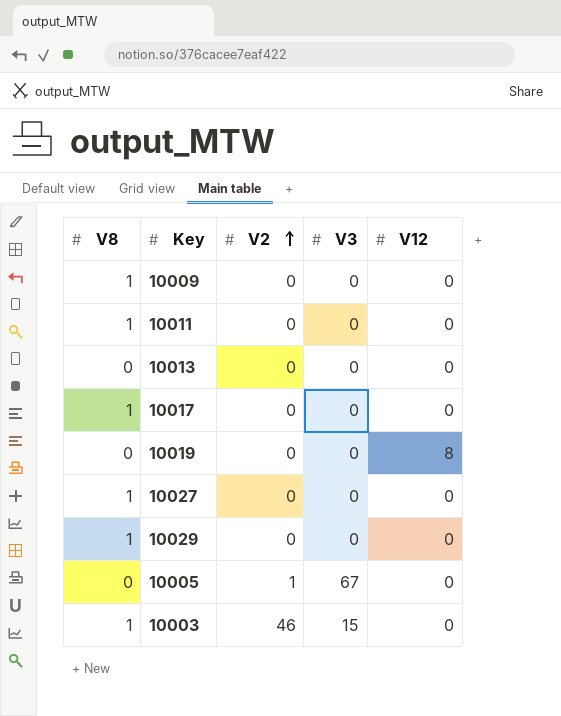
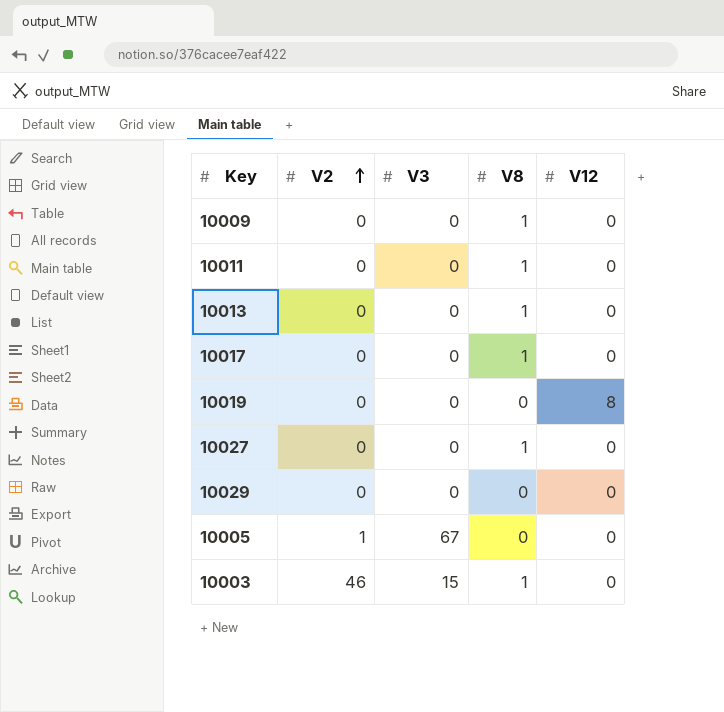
column V8 | position: 1 -> 4
10013 | V8: 0 -> 1
10029 | V8: 1 -> 0

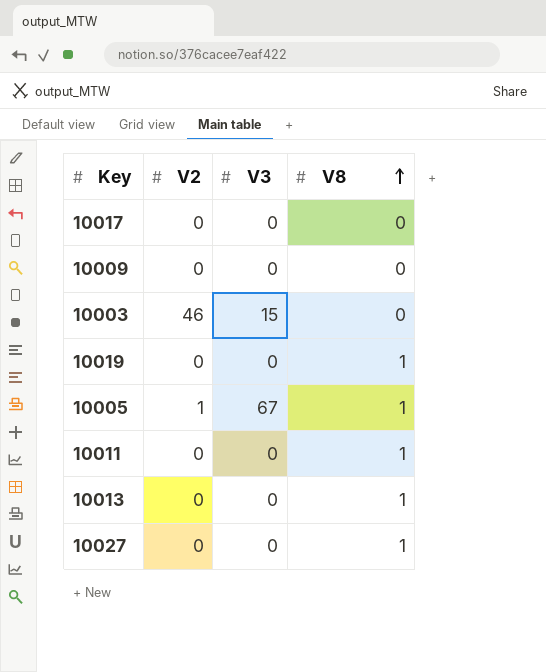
row order: V2 ascending -> V8 ascending
column V12 | position: 5 -> none
row 10029: 0 | 0 | 0 | 0 -> none
10017 | V8: 1 -> 0
10009 | V8: 1 -> 0
10003 | V8: 1 -> 0
10019 | V8: 0 -> 1
10005 | V8: 0 -> 1

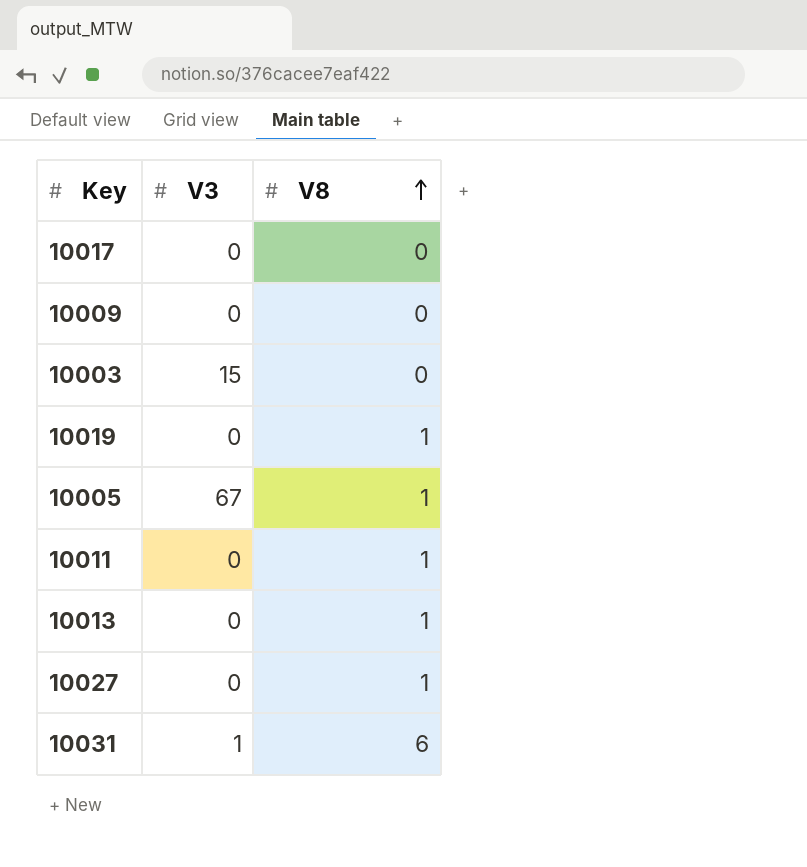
column V2 | position: 2 -> none
row 10031: none -> 1 | 6

